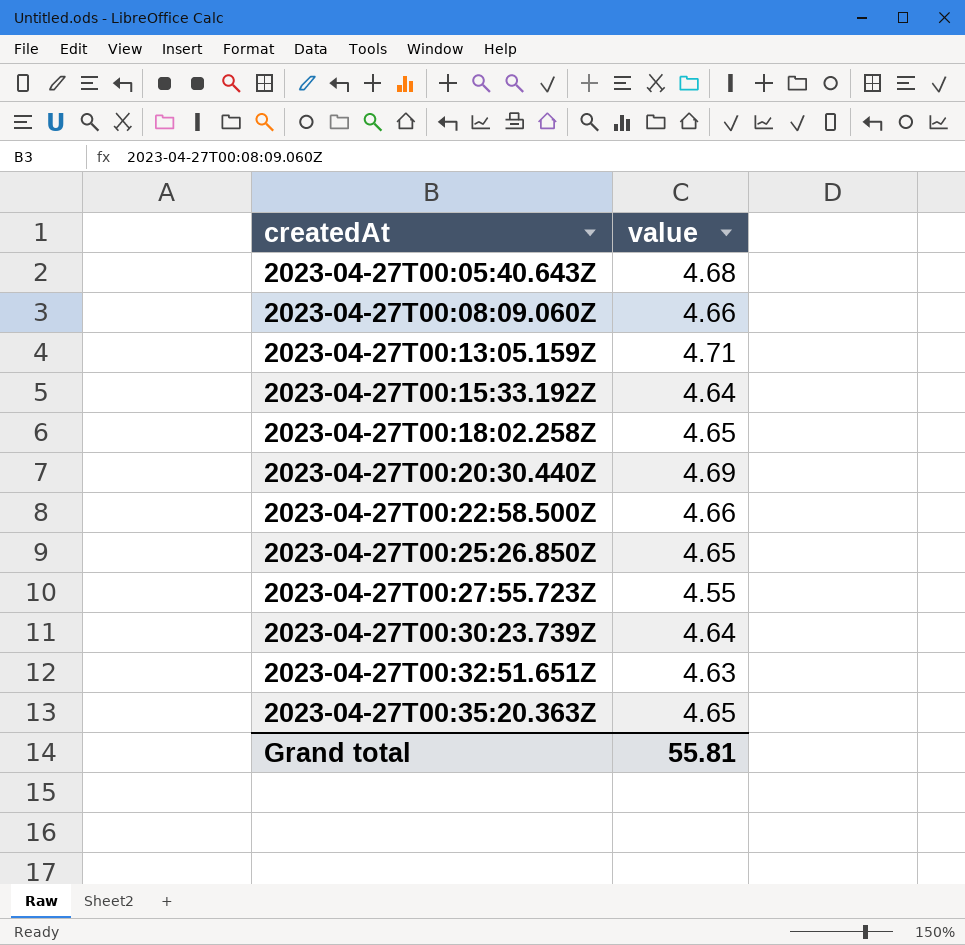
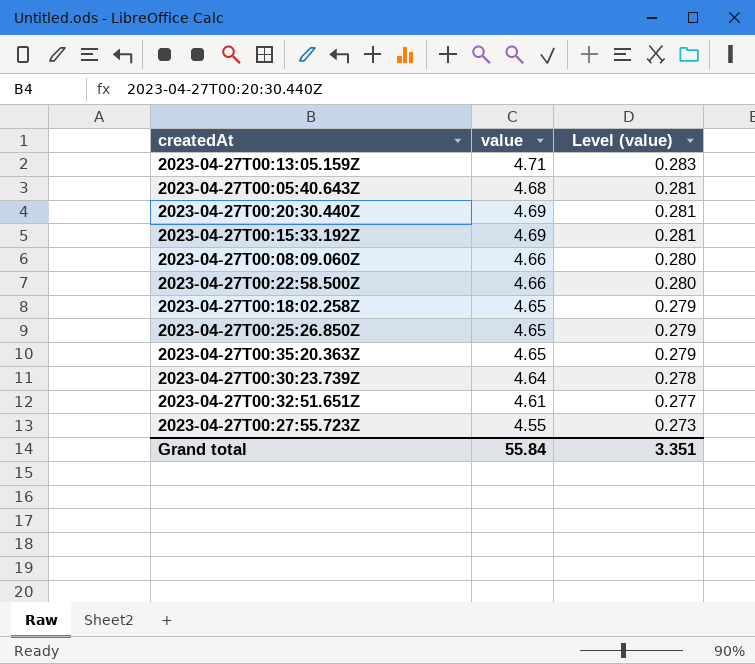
row order: createdAt ascending -> Level (value) descending
column Level (value) | formula: none -> [value] * 0.06
2023-04-27T00:15:33.192Z | value: 4.64 -> 4.69
2023-04-27T00:32:51.651Z | value: 4.63 -> 4.61
Grand total | value: 55.81 -> 55.84

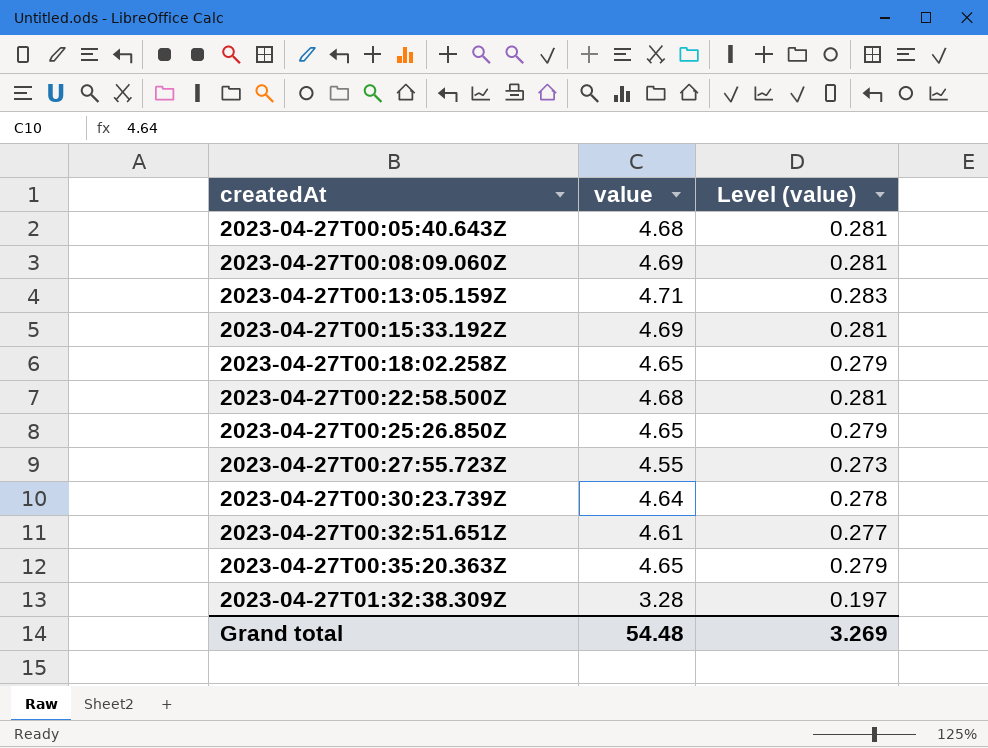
row order: Level (value) descending -> createdAt ascending
row 2023-04-27T00:20:30.440Z: 4.69 | 0.281 -> none
2023-04-27T00:08:09.060Z | value: 4.66 -> 4.69
2023-04-27T00:08:09.060Z | Level (value): 0.280 -> 0.281
2023-04-27T00:22:58.500Z | value: 4.66 -> 4.68
2023-04-27T00:22:58.500Z | Level (value): 0.280 -> 0.281
row 2023-04-27T01:32:38.309Z: none -> 3.28 | 0.197
Grand total | value: 55.84 -> 54.48
Grand total | Level (value): 3.351 -> 3.269

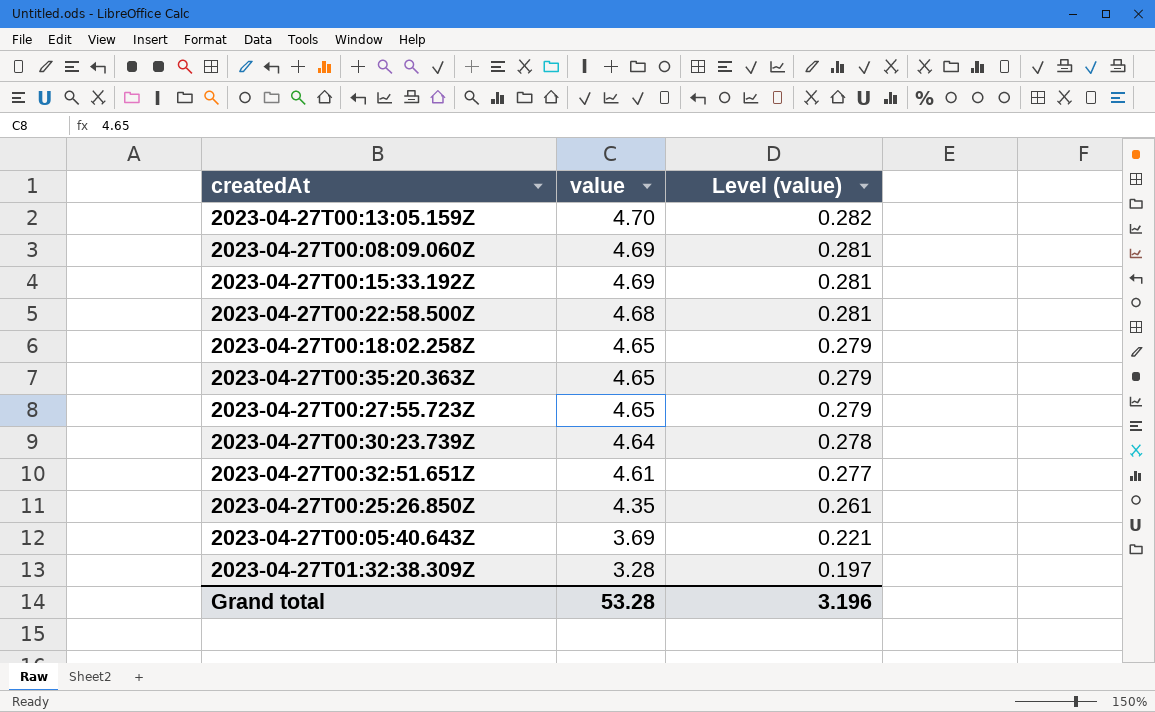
row order: createdAt ascending -> value descending
2023-04-27T00:13:05.159Z | value: 4.71 -> 4.70
2023-04-27T00:13:05.159Z | Level (value): 0.283 -> 0.282
2023-04-27T00:27:55.723Z | value: 4.55 -> 4.65
2023-04-27T00:27:55.723Z | Level (value): 0.273 -> 0.279
2023-04-27T00:25:26.850Z | value: 4.65 -> 4.35
2023-04-27T00:25:26.850Z | Level (value): 0.279 -> 0.261
2023-04-27T00:05:40.643Z | value: 4.68 -> 3.69
2023-04-27T00:05:40.643Z | Level (value): 0.281 -> 0.221
Grand total | value: 54.48 -> 53.28
Grand total | Level (value): 3.269 -> 3.196

